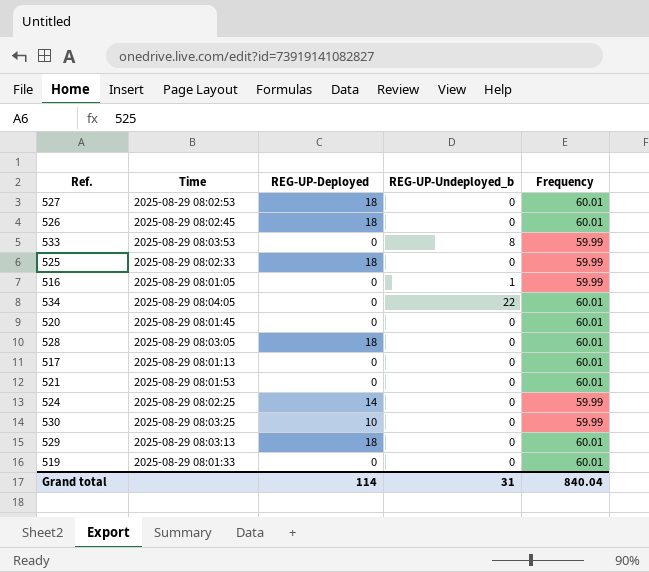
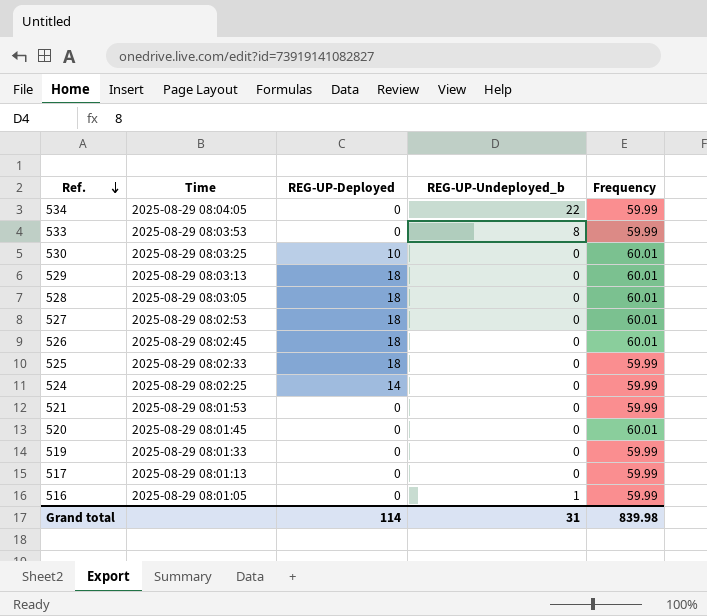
row order: none -> Ref. descending
534 | Frequency: 60.01 -> 59.99
530 | Frequency: 59.99 -> 60.01
521 | Frequency: 60.01 -> 59.99
519 | Frequency: 60.01 -> 59.99
517 | Frequency: 60.01 -> 59.99
Grand total | Frequency: 840.04 -> 839.98

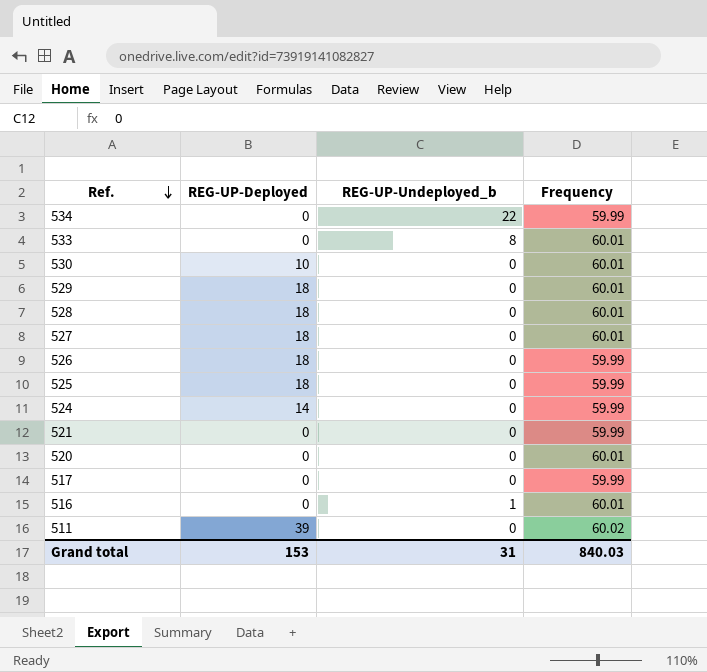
column Time | position: 2 -> none
row 519: 2025-08-29 08:01:33 | 0 | 0 | 59.99 -> none
533 | Frequency: 59.99 -> 60.01
526 | Frequency: 60.01 -> 59.99
516 | Frequency: 59.99 -> 60.01
row 511: none -> 39 | 0 | 60.02
Grand total | REG-UP-Deployed: 114 -> 153
Grand total | Frequency: 839.98 -> 840.03

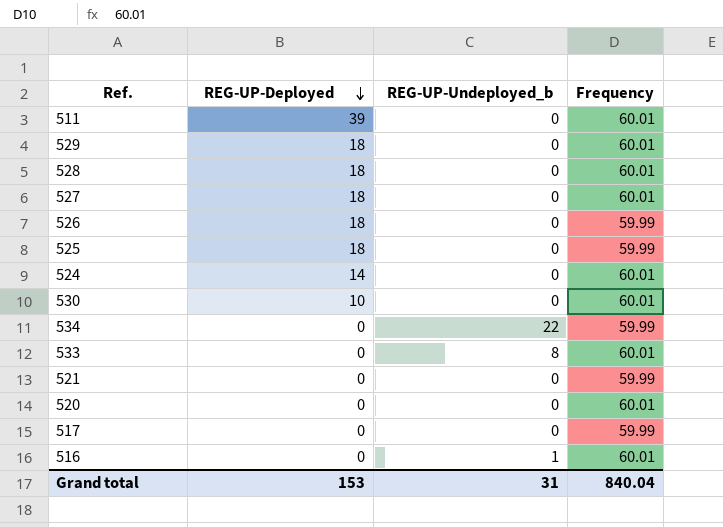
row order: Ref. descending -> REG-UP-Deployed descending
511 | Frequency: 60.02 -> 60.01
524 | Frequency: 59.99 -> 60.01
Grand total | Frequency: 840.03 -> 840.04

